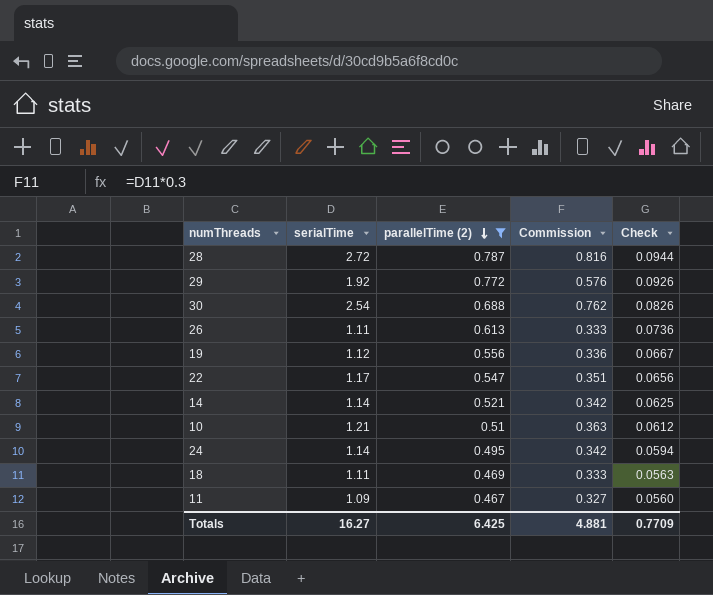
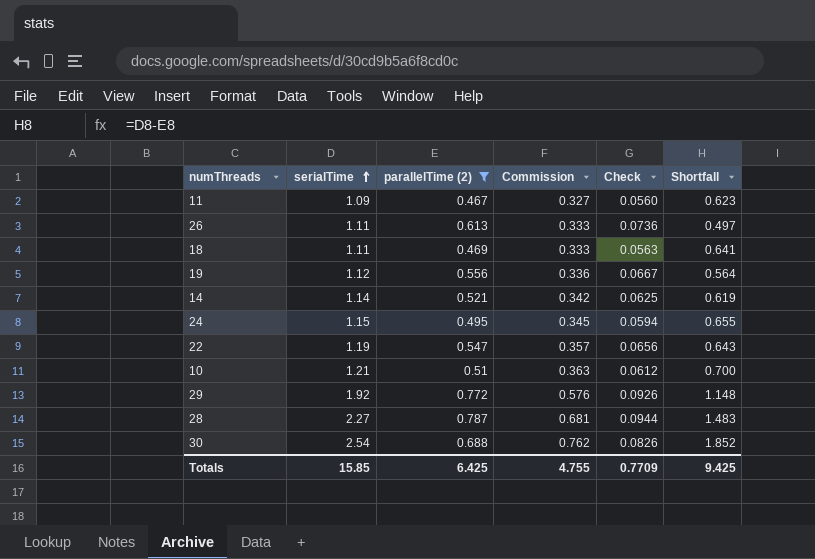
row order: parallelTime (2) descending -> serialTime ascending
column Shortfall | formula: none -> [serialTime] - [parallelTime (2)]
24 | serialTime: 1.14 -> 1.15
24 | Commission: 0.342 -> 0.345
22 | serialTime: 1.17 -> 1.19
22 | Commission: 0.351 -> 0.357
28 | serialTime: 2.72 -> 2.27
28 | Commission: 0.816 -> 0.681
Totals | serialTime: 16.27 -> 15.85
Totals | Commission: 4.881 -> 4.755

